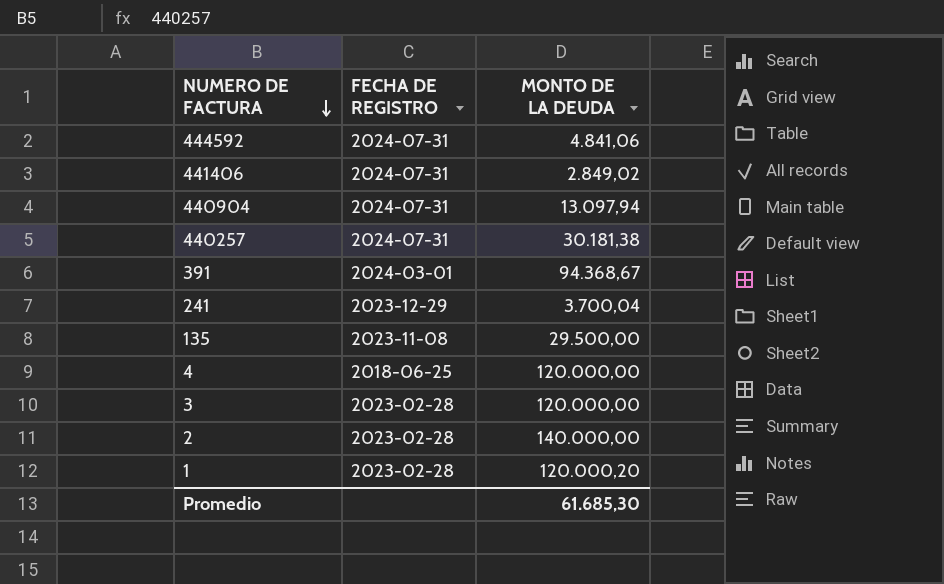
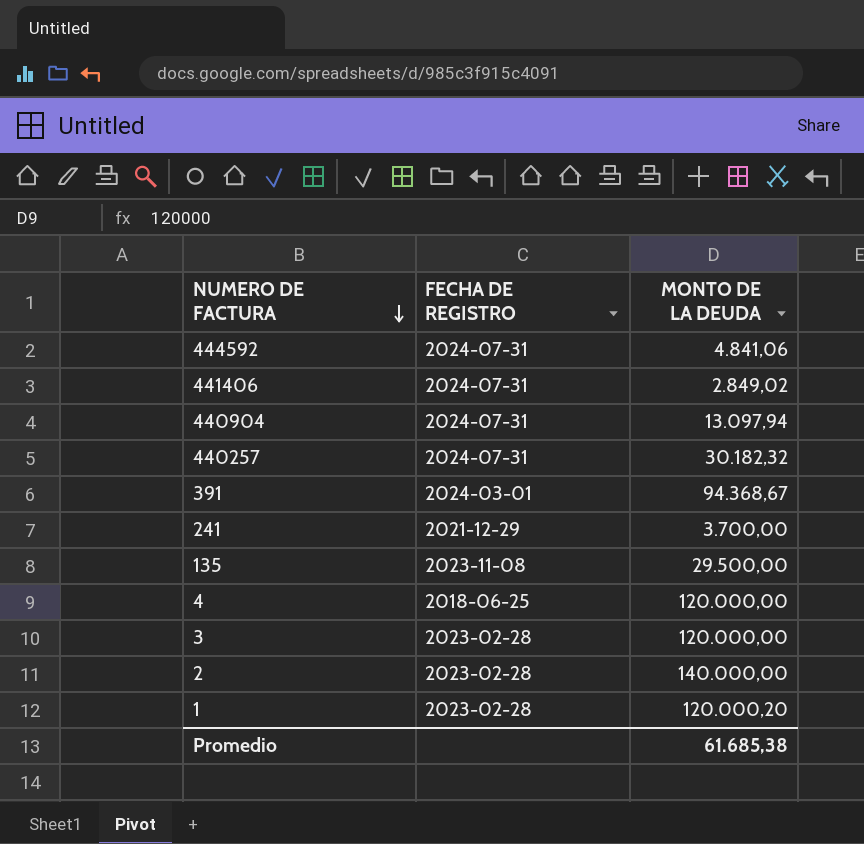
440257 | MONTO DE LA DEUDA: 30.181,38 -> 30.182,32
241 | FECHA DE REGISTRO: 2023-12-29 -> 2021-12-29
241 | MONTO DE LA DEUDA: 3.700,04 -> 3.700,00
Promedio | MONTO DE LA DEUDA: 61.685,30 -> 61.685,38

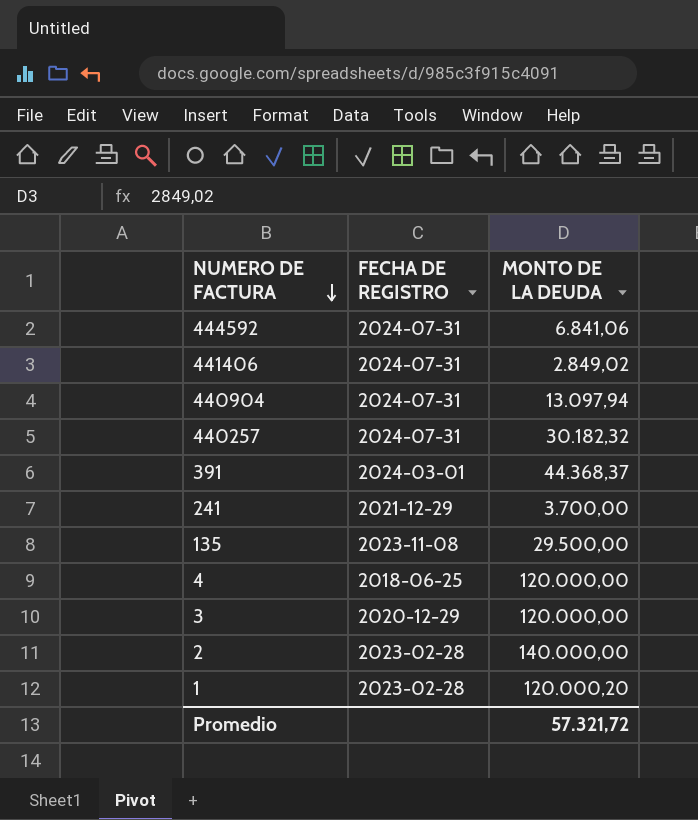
444592 | MONTO DE LA DEUDA: 4.841,06 -> 6.841,06
391 | MONTO DE LA DEUDA: 94.368,67 -> 44.368,37
3 | FECHA DE REGISTRO: 2023-02-28 -> 2020-12-29
Promedio | MONTO DE LA DEUDA: 61.685,38 -> 57.321,72

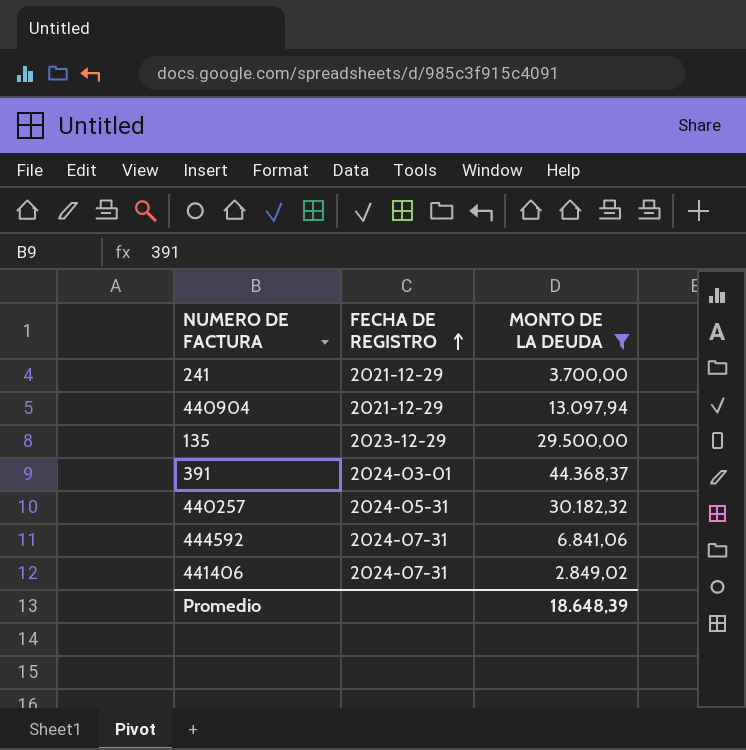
filter: none -> MONTO DE LA DEUDA <= 44.368,37
row order: NUMERO DE FACTURA descending -> FECHA DE REGISTRO ascending
440904 | FECHA DE REGISTRO: 2024-07-31 -> 2021-12-29
135 | FECHA DE REGISTRO: 2023-11-08 -> 2023-12-29
440257 | FECHA DE REGISTRO: 2024-07-31 -> 2024-05-31
Promedio | MONTO DE LA DEUDA: 57.321,72 -> 18.648,39

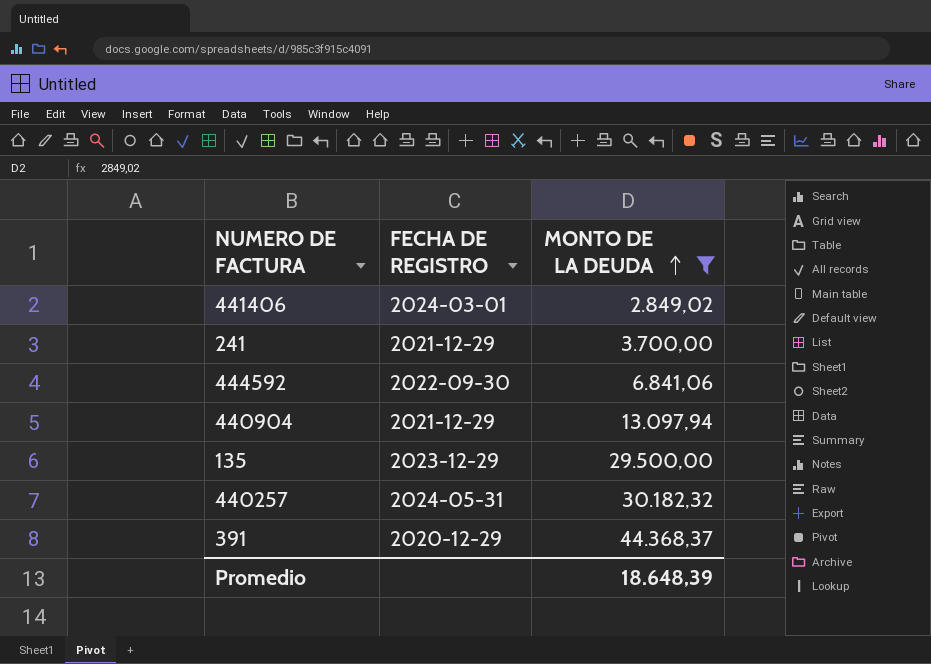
row order: FECHA DE REGISTRO ascending -> MONTO DE LA DEUDA ascending
441406 | FECHA DE REGISTRO: 2024-07-31 -> 2024-03-01
444592 | FECHA DE REGISTRO: 2024-07-31 -> 2022-09-30
391 | FECHA DE REGISTRO: 2024-03-01 -> 2020-12-29

